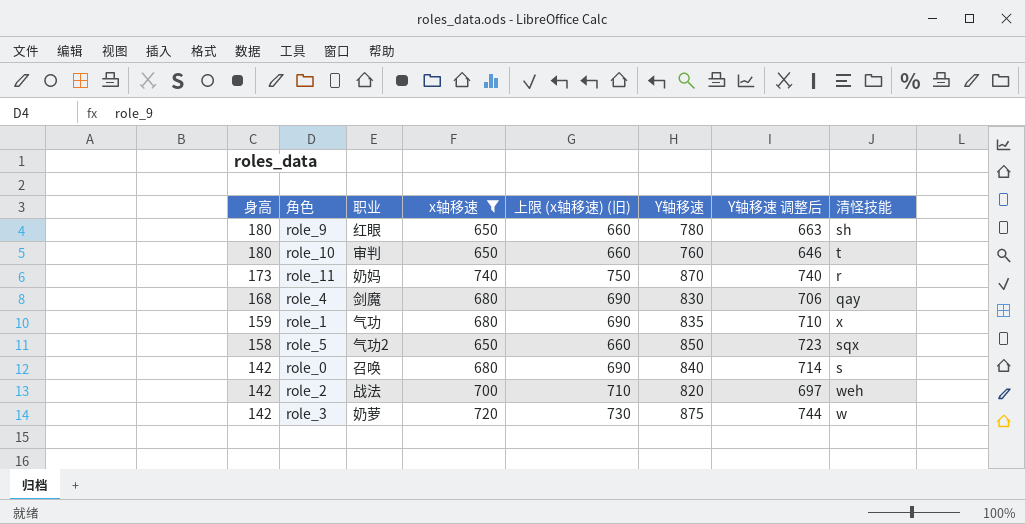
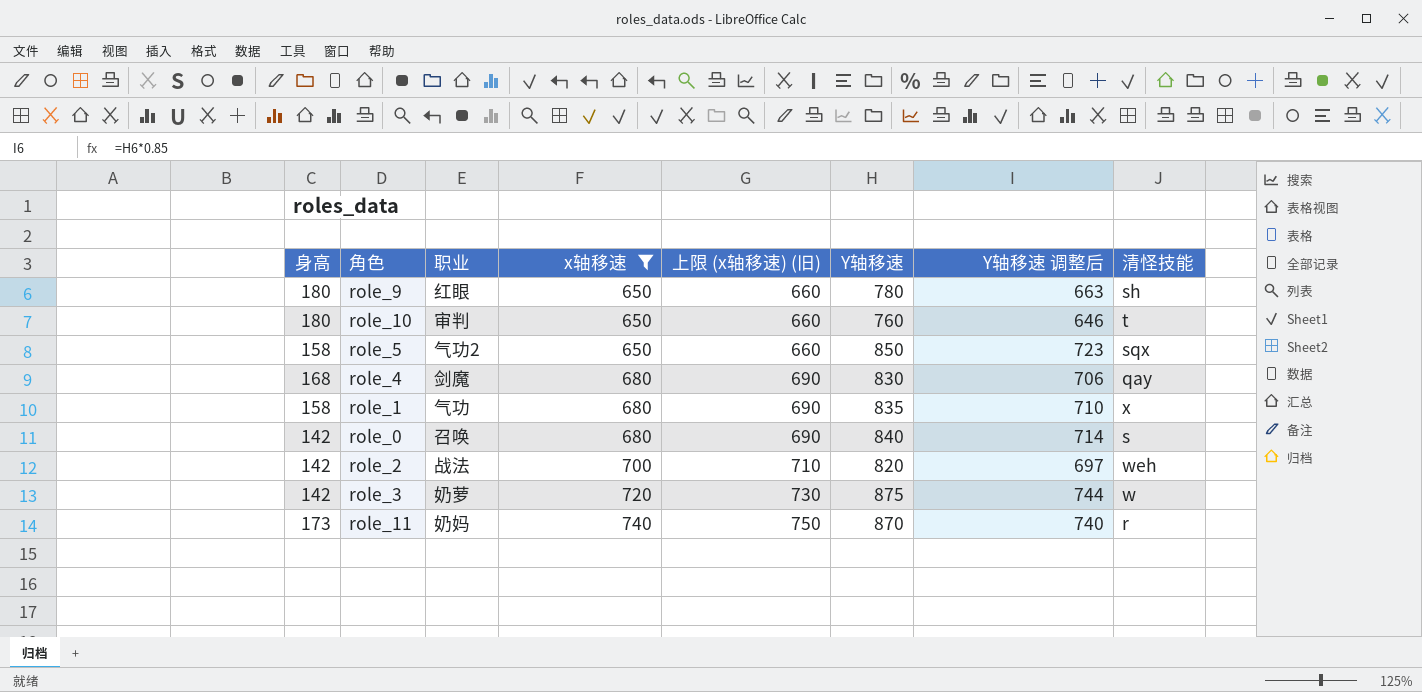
row order: 身高 descending -> x轴移速 ascending
role_1 | 身高: 159 -> 158

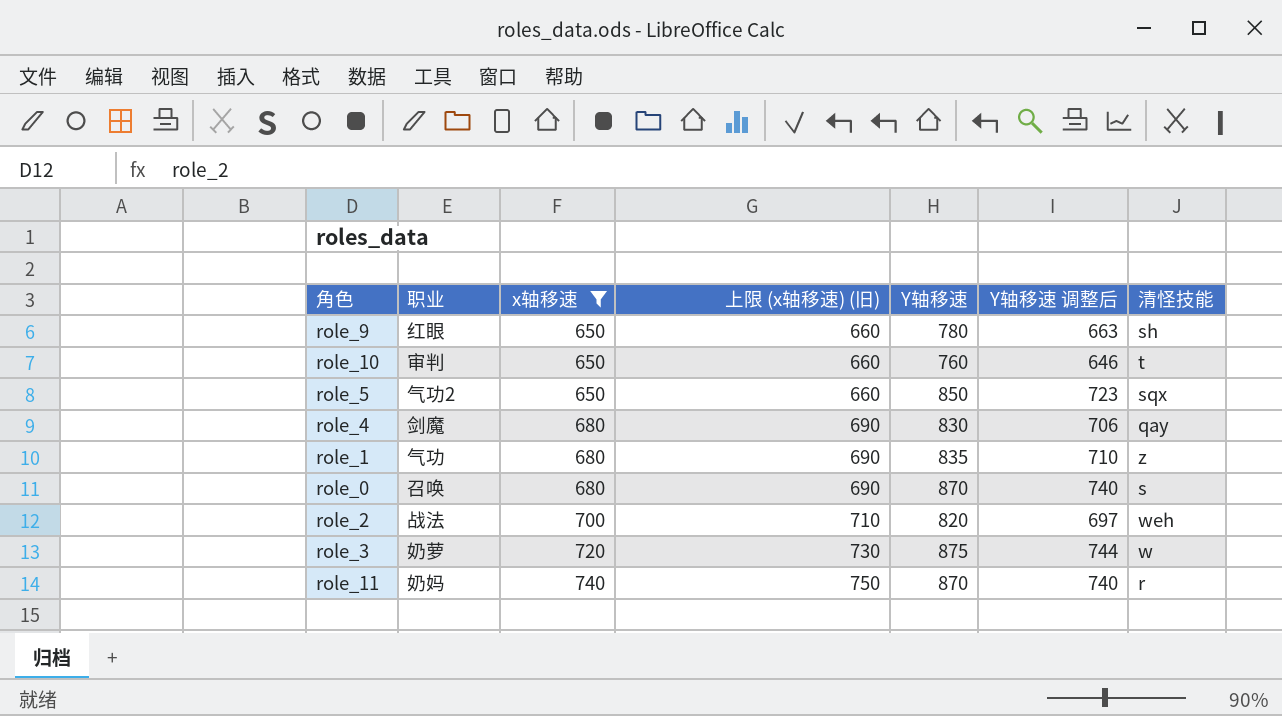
column 身高 | position: 1 -> none
role_1 | 清怪技能: x -> z
role_0 | Y轴移速: 840 -> 870
role_0 | Y轴移速 调整后: 714 -> 740

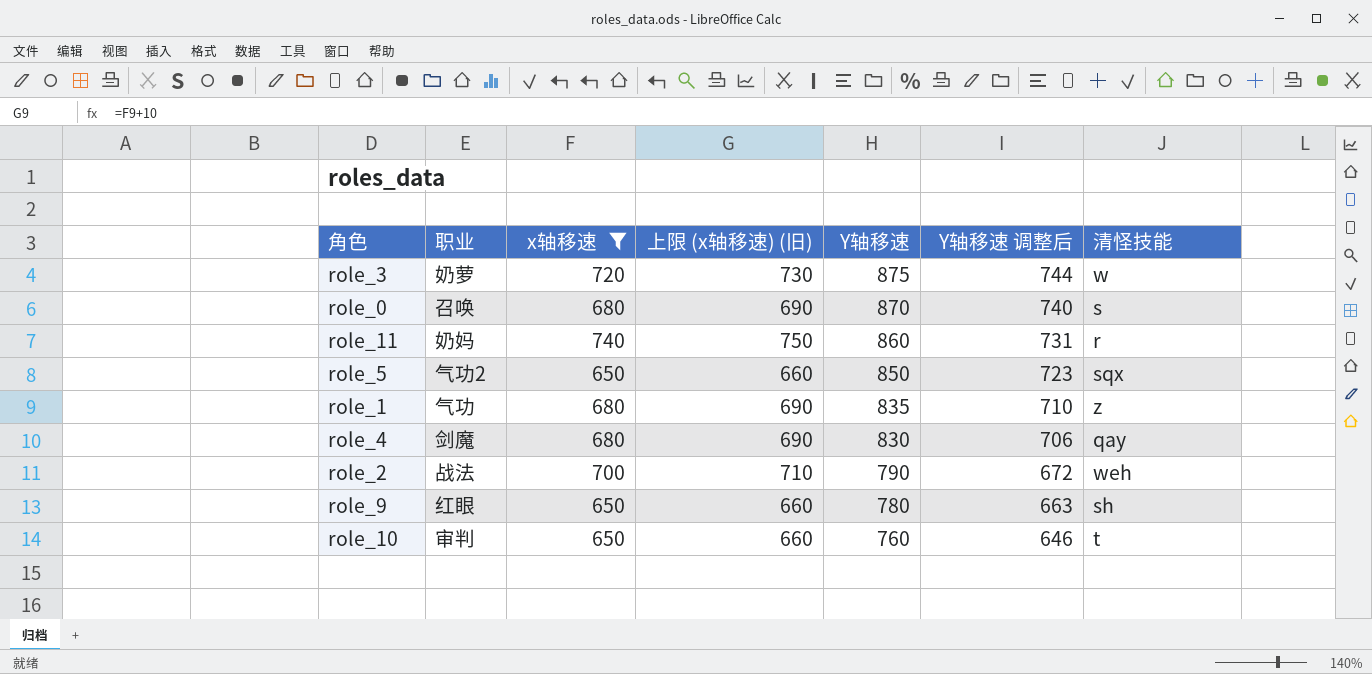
row order: x轴移速 ascending -> Y轴移速 descending
role_11 | Y轴移速: 870 -> 860
role_11 | Y轴移速 调整后: 740 -> 731
role_2 | Y轴移速: 820 -> 790
role_2 | Y轴移速 调整后: 697 -> 672

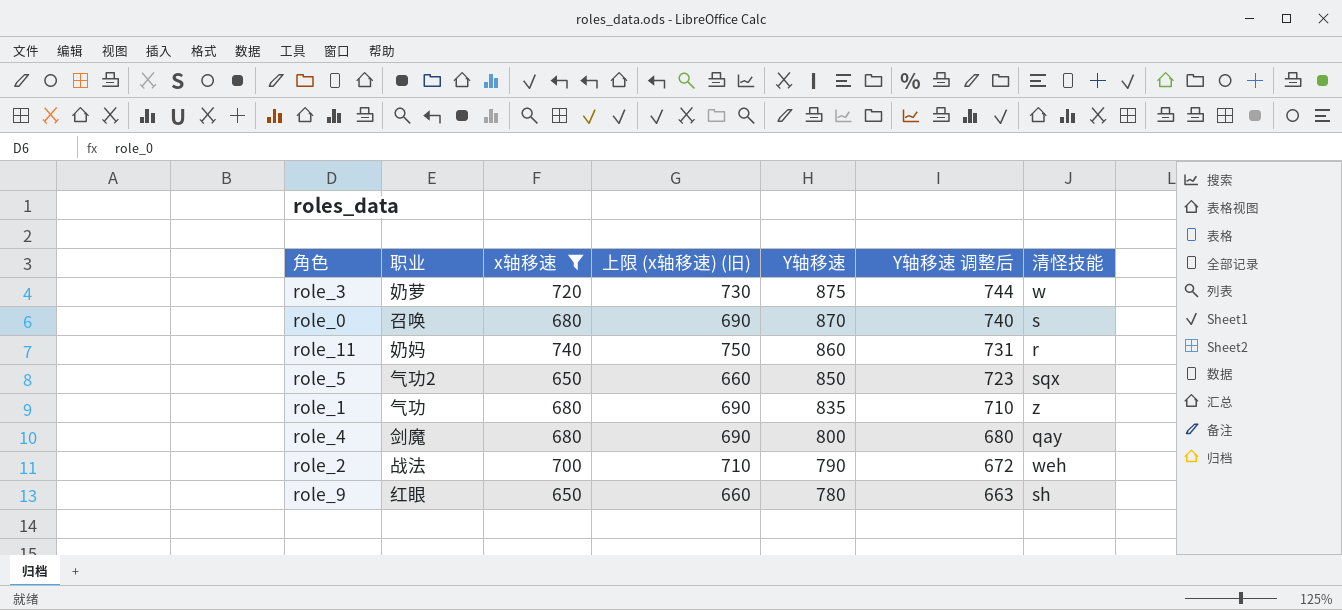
row role_10: 审判 | 650 | 660 | 760 | 646 | t -> none
role_4 | Y轴移速: 830 -> 800
role_4 | Y轴移速 调整后: 706 -> 680

